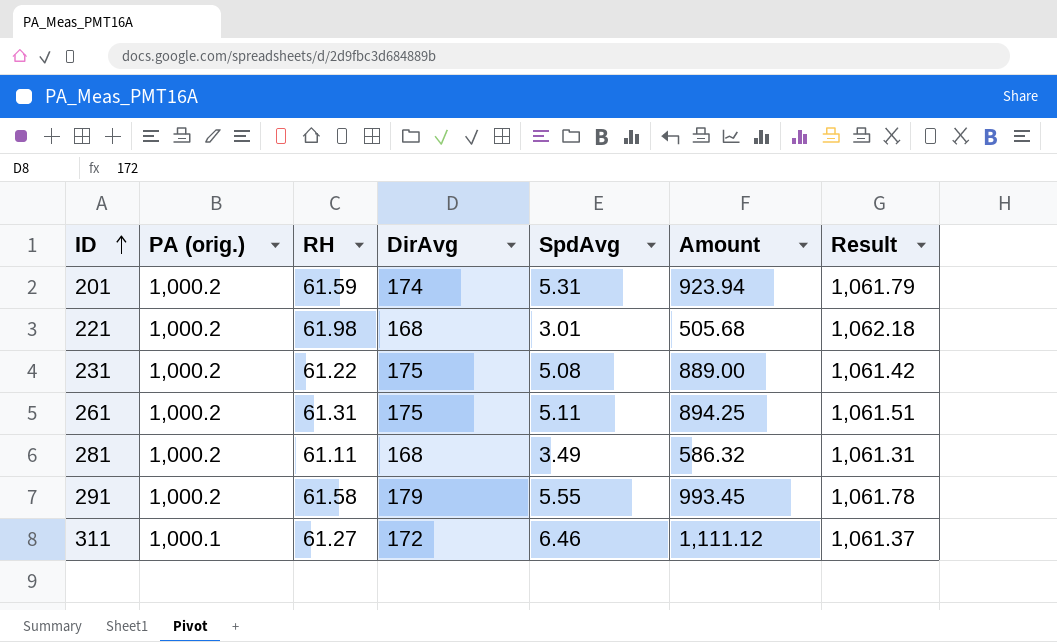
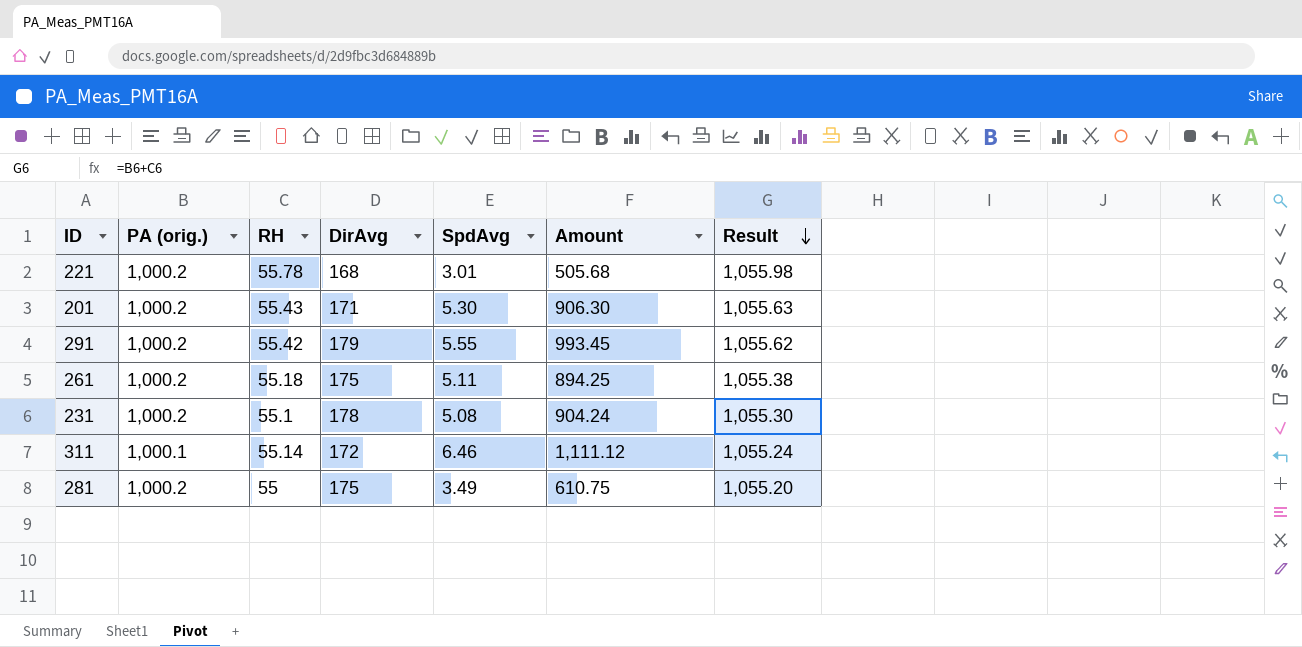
row order: ID ascending -> Result descending
221 | RH: 61.98 -> 55.78
221 | Result: 1,062.18 -> 1,055.98
201 | RH: 61.59 -> 55.43
201 | DirAvg: 174 -> 171
201 | SpdAvg: 5.31 -> 5.30
201 | Amount: 923.94 -> 906.30
201 | Result: 1,061.79 -> 1,055.63
291 | RH: 61.58 -> 55.42
291 | Result: 1,061.78 -> 1,055.62
261 | RH: 61.31 -> 55.18
261 | Result: 1,061.51 -> 1,055.38
231 | RH: 61.22 -> 55.1
231 | DirAvg: 175 -> 178
231 | Amount: 889.00 -> 904.24
231 | Result: 1,061.42 -> 1,055.30
311 | RH: 61.27 -> 55.14
311 | Result: 1,061.37 -> 1,055.24
281 | RH: 61.11 -> 55
281 | DirAvg: 168 -> 175
281 | Amount: 586.32 -> 610.75
281 | Result: 1,061.31 -> 1,055.20

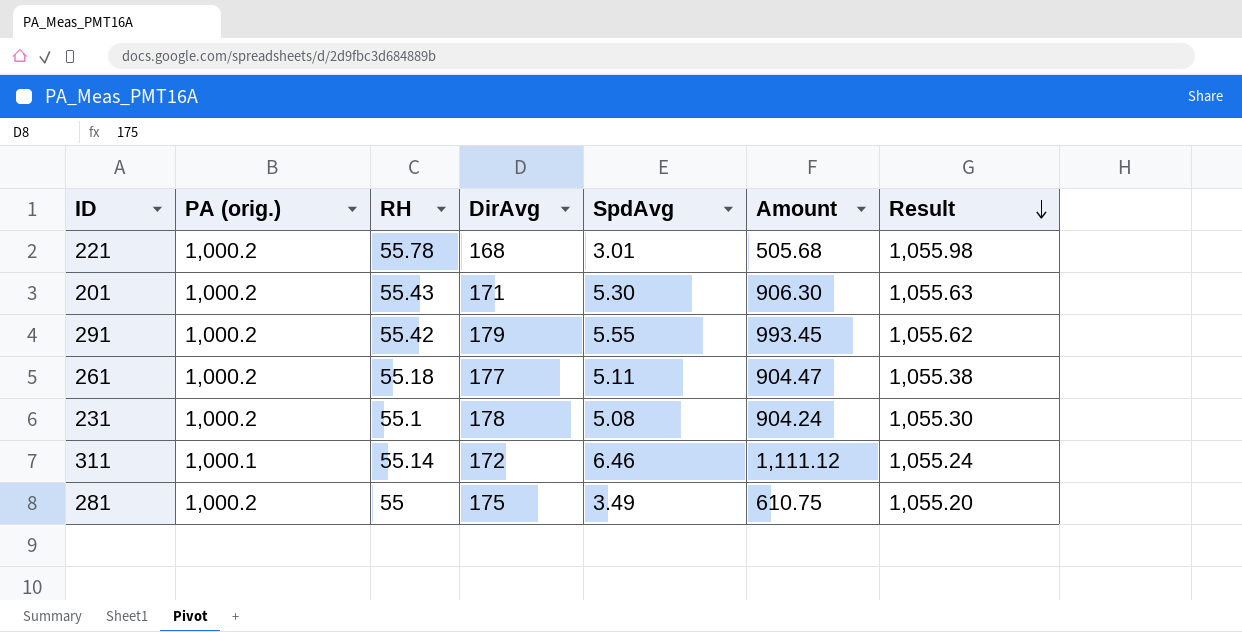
261 | DirAvg: 175 -> 177
261 | Amount: 894.25 -> 904.47

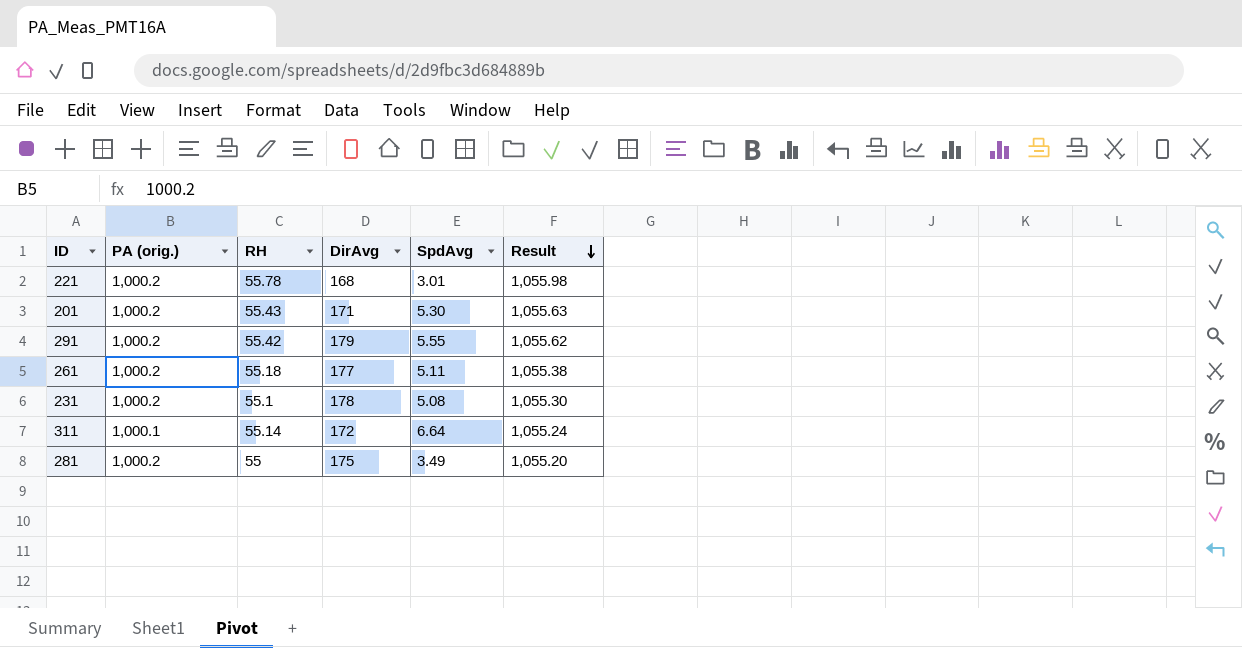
column Amount | formula: [DirAvg] * [SpdAvg] -> none
311 | SpdAvg: 6.46 -> 6.64

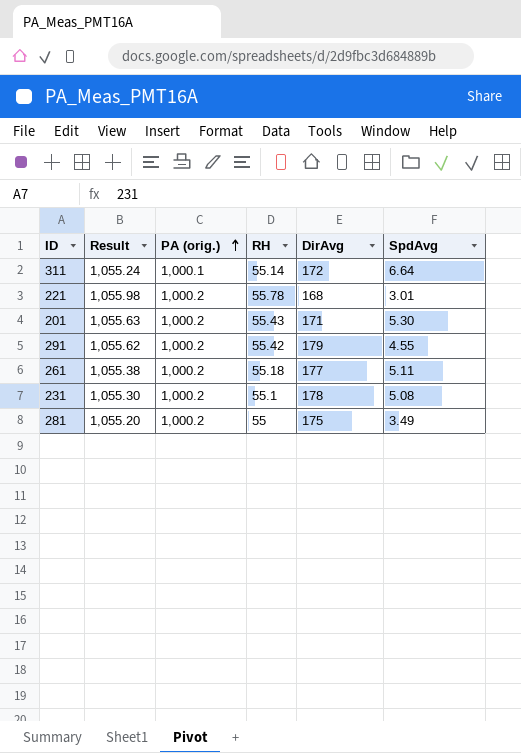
row order: Result descending -> PA (orig.) ascending
column Result | position: 6 -> 2
291 | SpdAvg: 5.55 -> 4.55

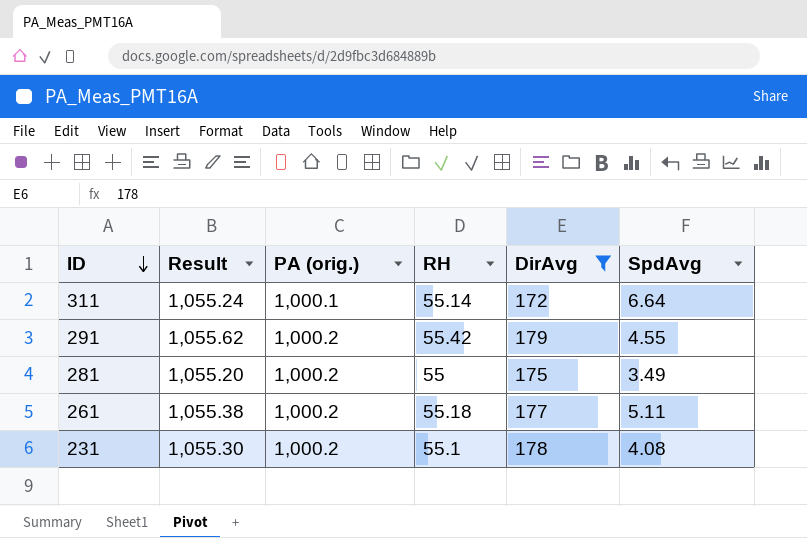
filter: none -> DirAvg >= 172
row order: PA (orig.) ascending -> ID descending
231 | SpdAvg: 5.08 -> 4.08

